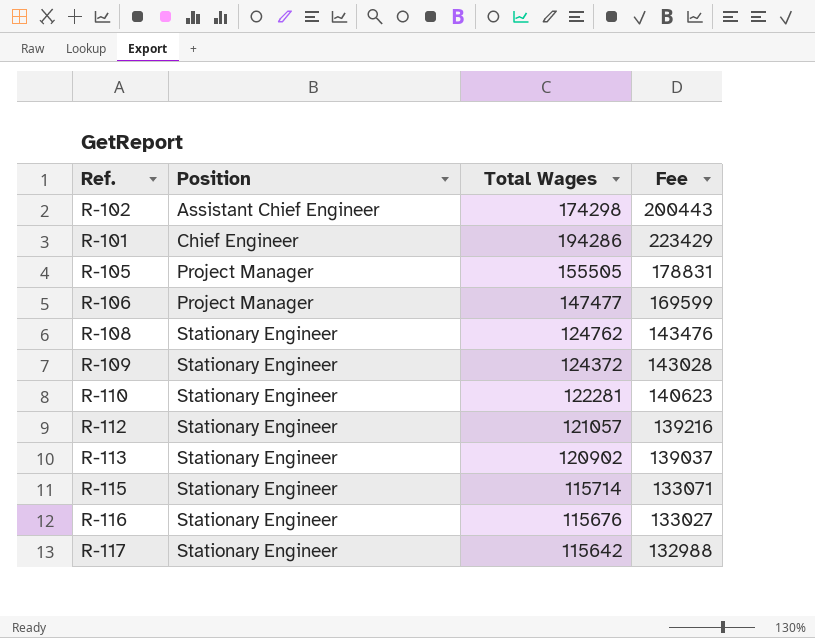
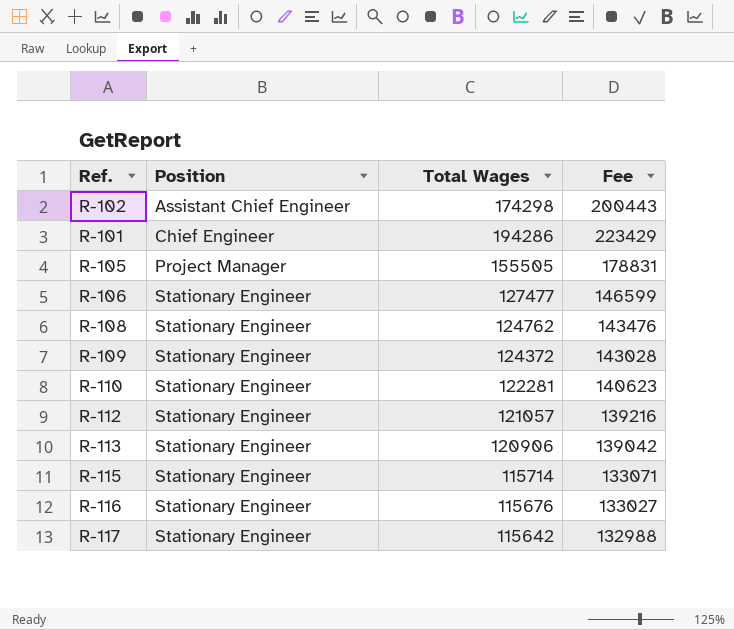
R-106 | Position: Project Manager -> Stationary Engineer
R-106 | Total Wages: 147477 -> 127477
R-106 | Fee: 169599 -> 146599
R-113 | Total Wages: 120902 -> 120906
R-113 | Fee: 139037 -> 139042

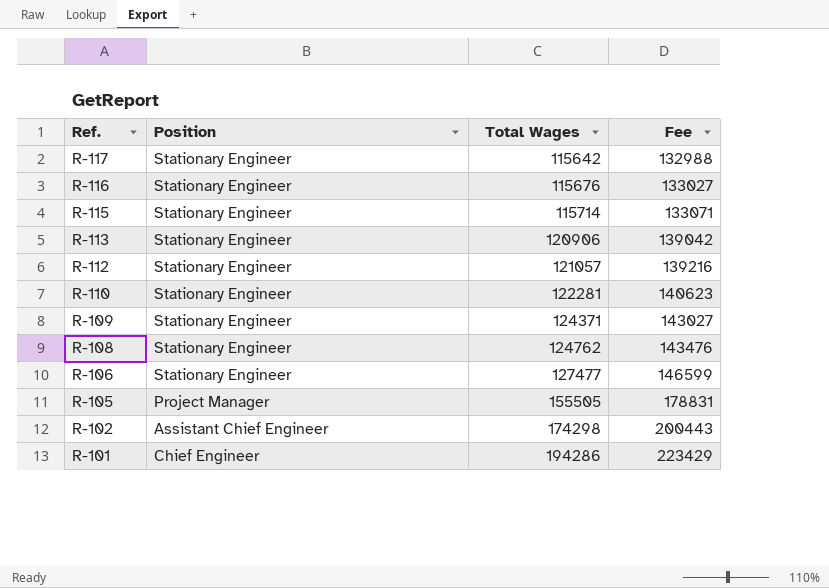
row order: Position ascending -> Ref. descending
R-109 | Total Wages: 124372 -> 124371
R-109 | Fee: 143028 -> 143027

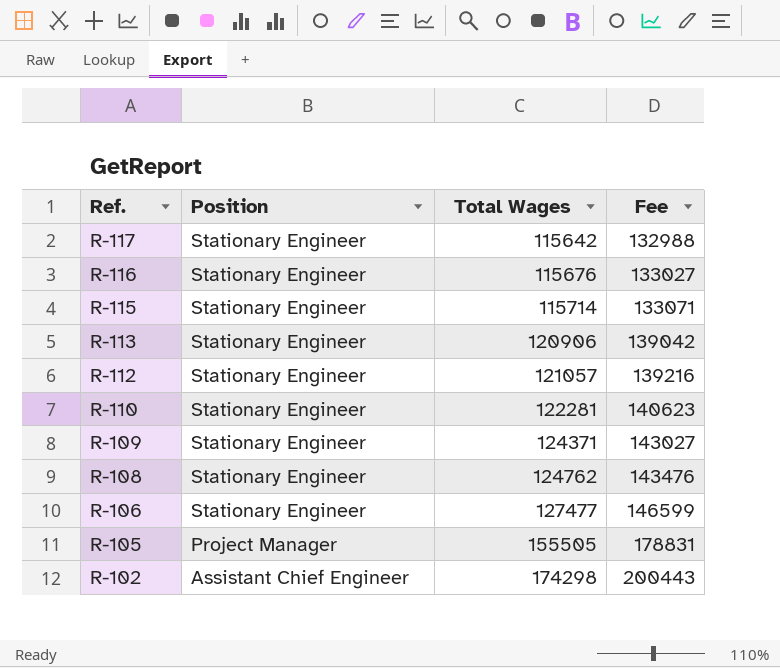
row R-101: Chief Engineer | 194286 | 223429 -> none

